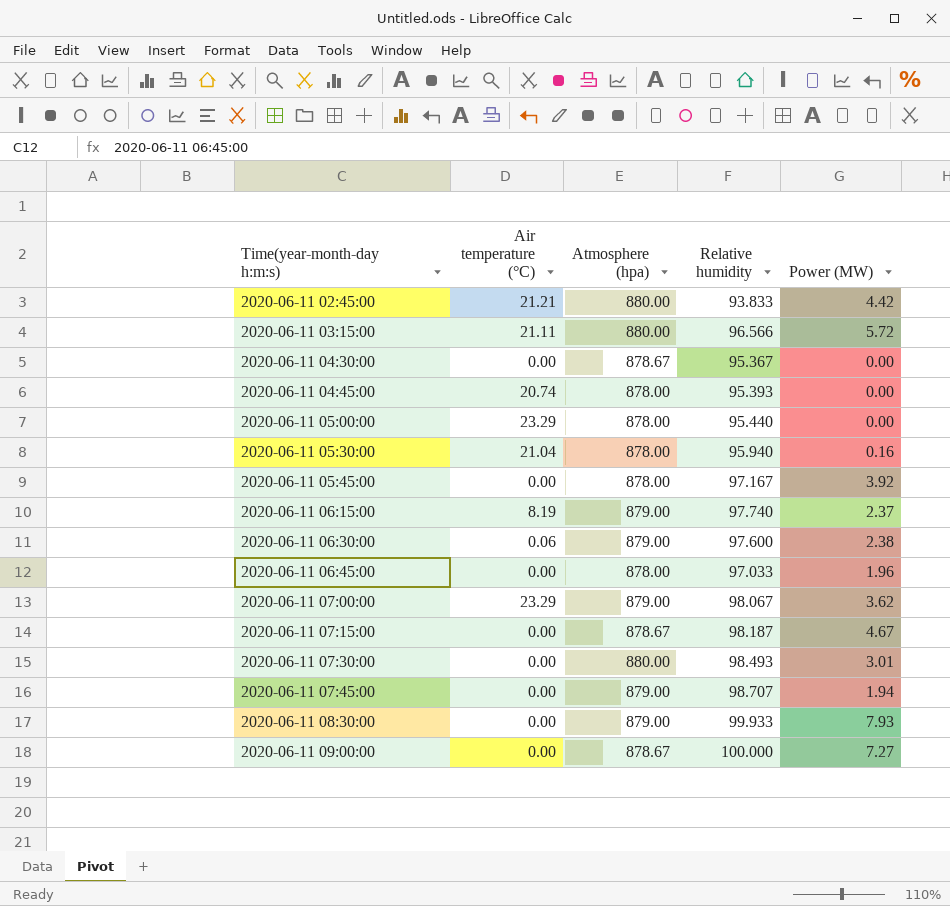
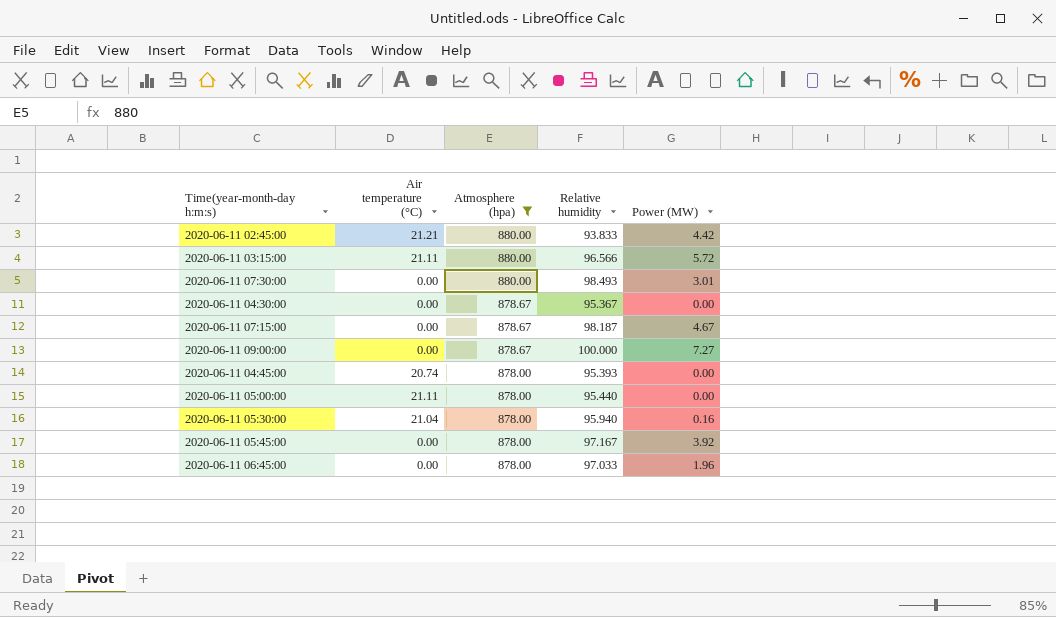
filter: none -> Atmosphere (hpa) != 879.00
row order: Time(year-month-day h:m:s) ascending -> Atmosphere (hpa) descending
2020-06-11 05:00:00 | Air temperature (°C): 23.29 -> 21.11

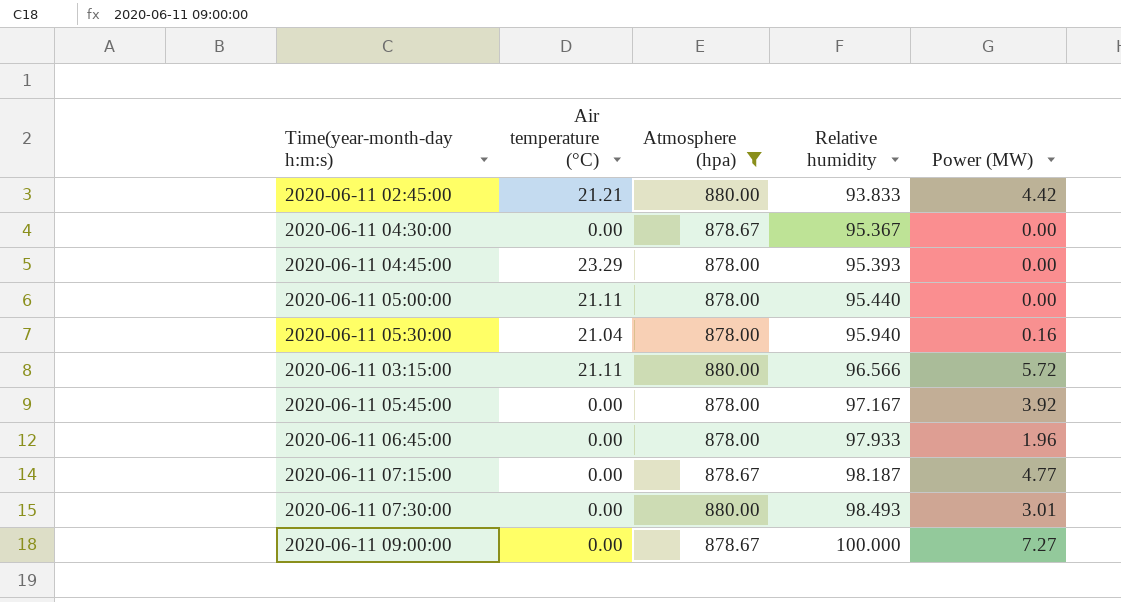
row order: Atmosphere (hpa) descending -> Relative humidity ascending
2020-06-11 04:45:00 | Air temperature (°C): 20.74 -> 23.29
2020-06-11 06:45:00 | Relative humidity: 97.033 -> 97.933
2020-06-11 07:15:00 | Power (MW): 4.67 -> 4.77

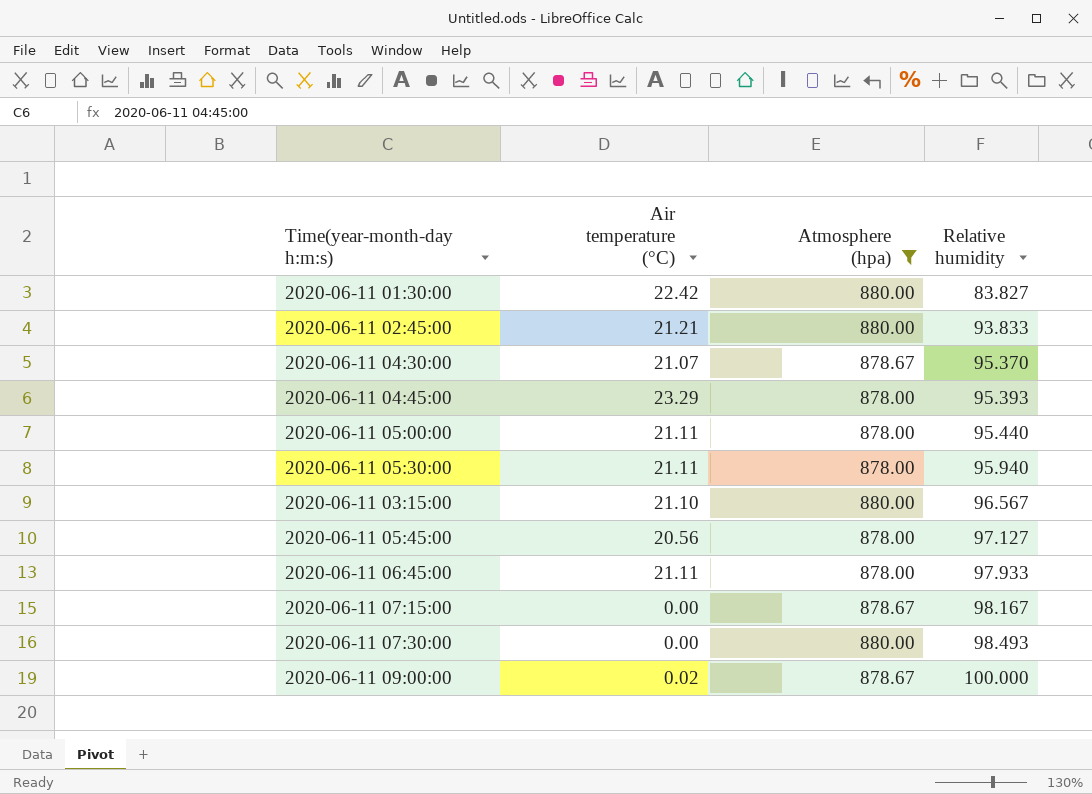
column Power (MW) | position: 5 -> none
row 2020-06-11 01:30:00: none -> 22.42 | 880.00 | 83.827
2020-06-11 04:30:00 | Air temperature (°C): 0.00 -> 21.07
2020-06-11 04:30:00 | Relative humidity: 95.367 -> 95.370
2020-06-11 05:30:00 | Air temperature (°C): 21.04 -> 21.11
2020-06-11 03:15:00 | Air temperature (°C): 21.11 -> 21.10
2020-06-11 03:15:00 | Relative humidity: 96.566 -> 96.567
2020-06-11 05:45:00 | Air temperature (°C): 0.00 -> 20.56
2020-06-11 05:45:00 | Relative humidity: 97.167 -> 97.127
2020-06-11 06:45:00 | Air temperature (°C): 0.00 -> 21.11
2020-06-11 07:15:00 | Relative humidity: 98.187 -> 98.167
2020-06-11 09:00:00 | Air temperature (°C): 0.00 -> 0.02

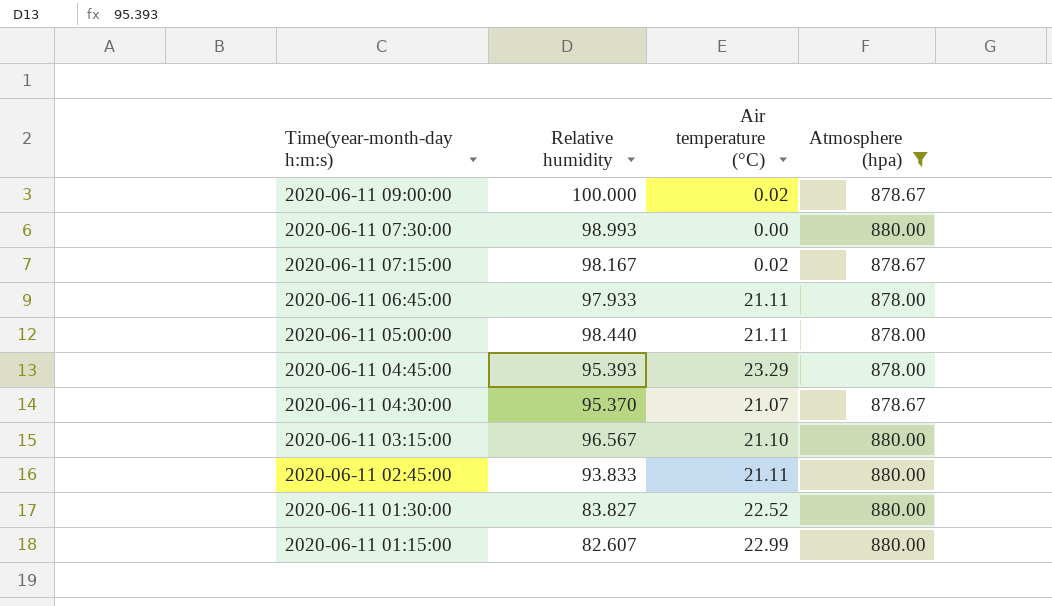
row order: Relative humidity ascending -> Time(year-month-day h:m:s) descending
column Relative humidity | position: 4 -> 2
row 2020-06-11 05:30:00: 21.11 | 878.00 | 95.940 -> none
row 2020-06-11 05:45:00: 20.56 | 878.00 | 97.127 -> none
2020-06-11 07:30:00 | Relative humidity: 98.493 -> 98.993
2020-06-11 07:15:00 | Air temperature (°C): 0.00 -> 0.02
2020-06-11 05:00:00 | Relative humidity: 95.440 -> 98.440
2020-06-11 02:45:00 | Air temperature (°C): 21.21 -> 21.11
2020-06-11 01:30:00 | Air temperature (°C): 22.42 -> 22.52
row 2020-06-11 01:15:00: none -> 82.607 | 22.99 | 880.00

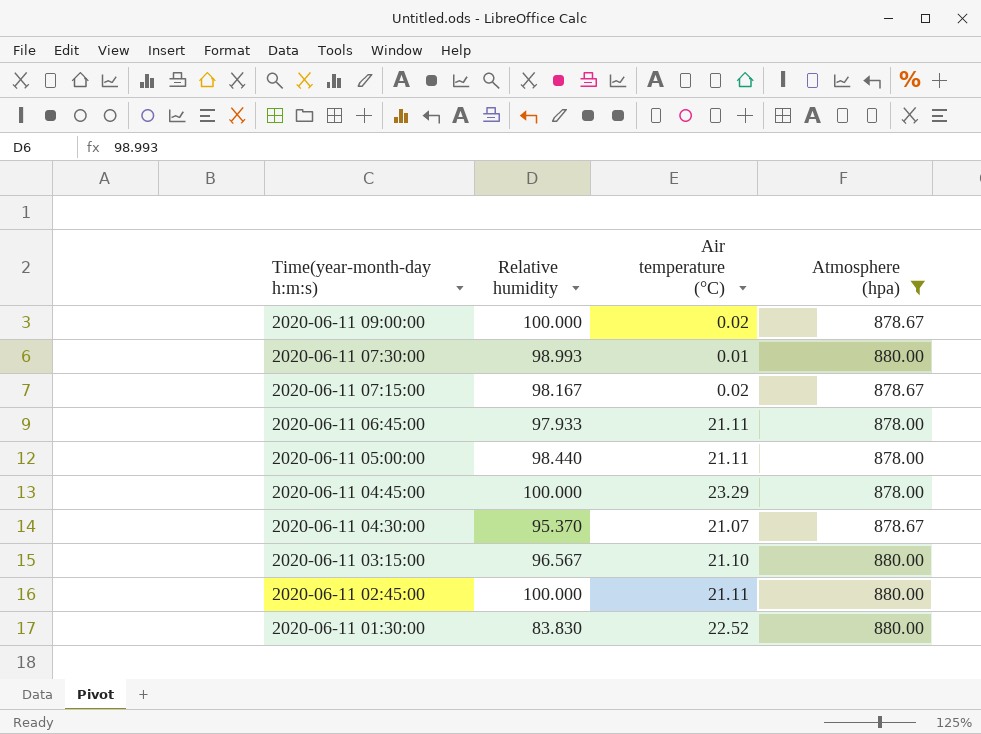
row 2020-06-11 01:15:00: 82.607 | 22.99 | 880.00 -> none
2020-06-11 07:30:00 | Air temperature (°C): 0.00 -> 0.01
2020-06-11 04:45:00 | Relative humidity: 95.393 -> 100.000
2020-06-11 02:45:00 | Relative humidity: 93.833 -> 100.000
2020-06-11 01:30:00 | Relative humidity: 83.827 -> 83.830

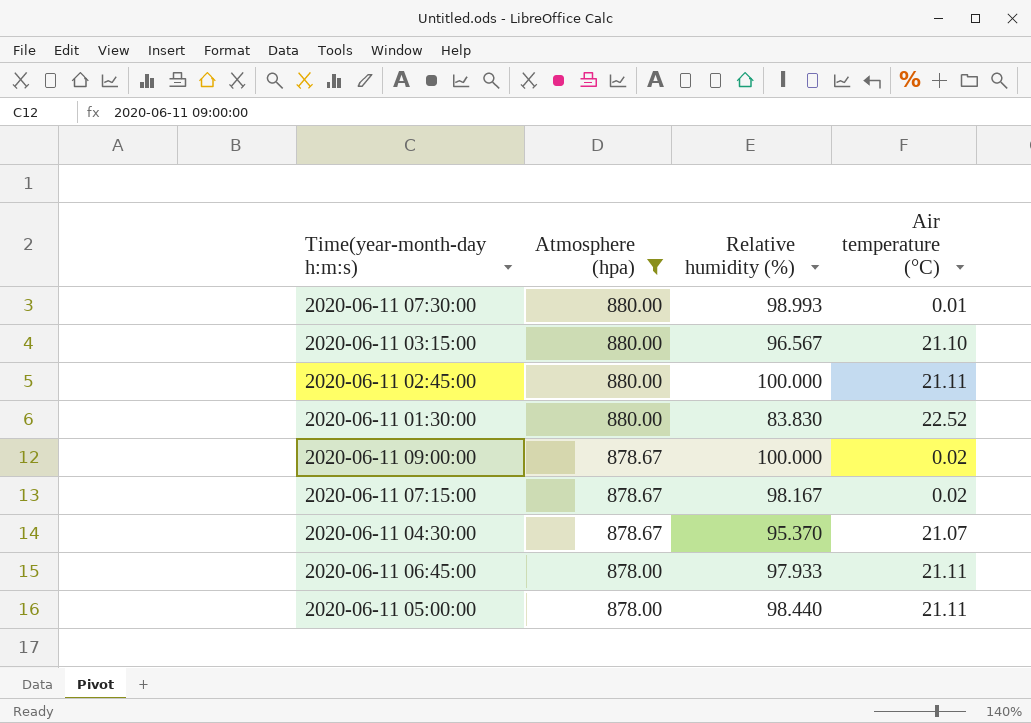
row order: Time(year-month-day h:m:s) descending -> Atmosphere (hpa) descending
column Atmosphere (hpa) | position: 4 -> 2
column name: Relative humidity -> Relative humidity (%)
row 2020-06-11 04:45:00: 100.000 | 23.29 | 878.00 -> none

